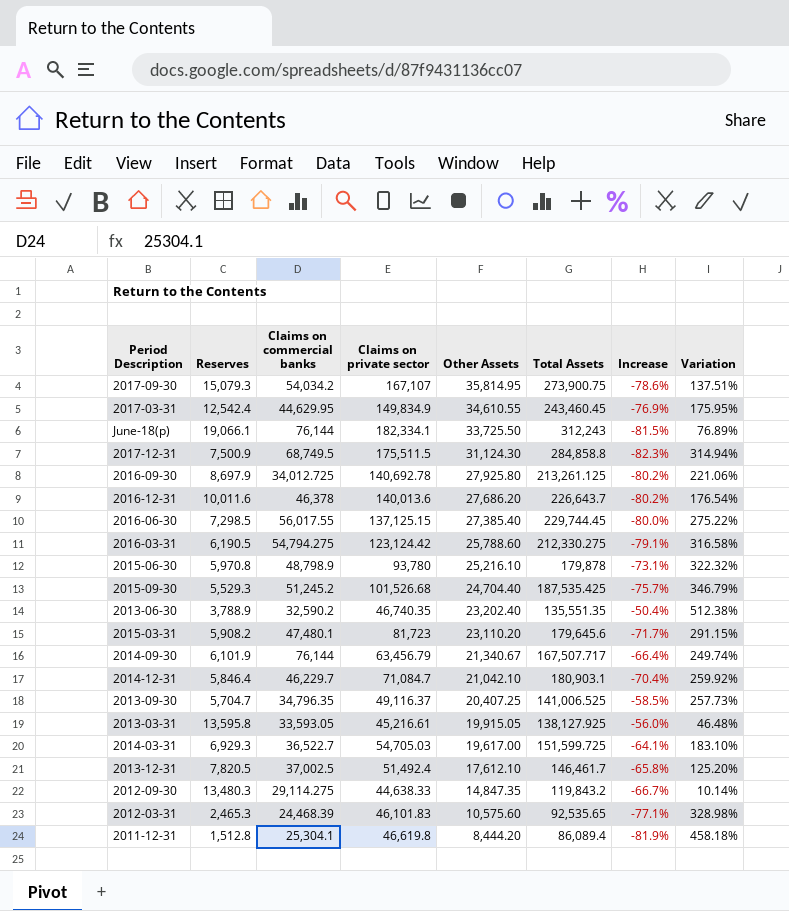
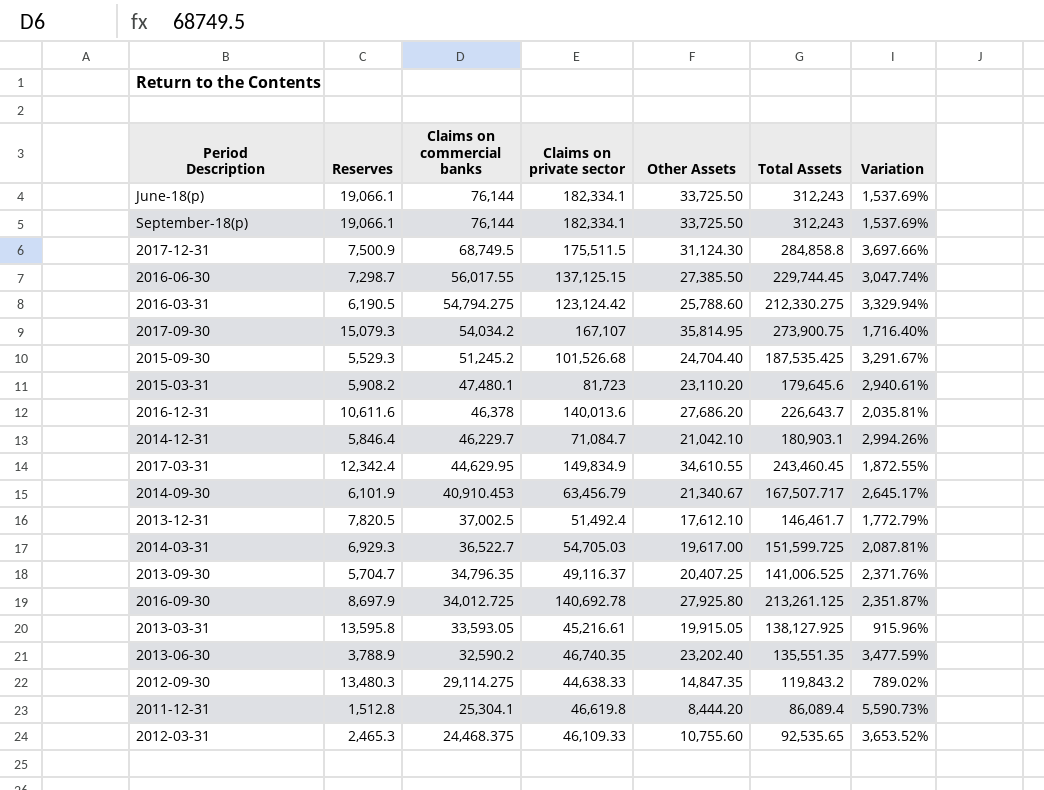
row order: Other Assets descending -> Claims on commercial banks descending
column Increase | formula: ([Other Assets] - [Claims on private sector]) / [Claims on private sector] -> none
column Variation | formula: ([Other Assets] - [Reserves]) / [Reserves] -> ([Total Assets] - [Reserves]) / [Reserves]
row 2015-06-30: 5,970.8 | 48,798.9 | 93,780 | 25,216.10 | 179,878 | -73.1% | 322.32% -> none
row September-18(p): none -> 19,066.1 | 76,144 | 182,334.1 | 33,725.50 | 312,243 | 1,537.69%
2016-06-30 | Reserves: 7,298.5 -> 7,298.7
2016-06-30 | Other Assets: 27,385.40 -> 27,385.50
2016-12-31 | Reserves: 10,011.6 -> 10,611.6
2017-03-31 | Reserves: 12,542.4 -> 12,342.4
2014-09-30 | Claims on commercial banks: 76,144 -> 40,910.453
2012-03-31 | Claims on commercial banks: 24,468.39 -> 24,468.375
2012-03-31 | Claims on private sector: 46,101.83 -> 46,109.33
2012-03-31 | Other Assets: 10,575.60 -> 10,755.60

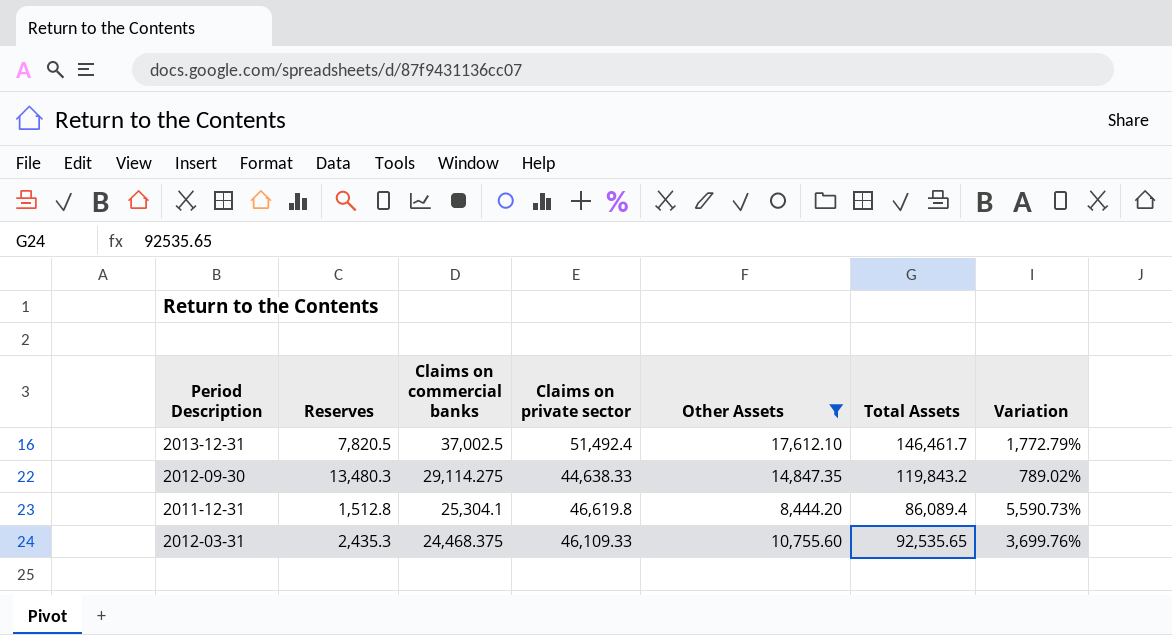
filter: none -> Other Assets <= 17,612.10
2012-03-31 | Reserves: 2,465.3 -> 2,435.3
2012-03-31 | Variation: 3,653.52% -> 3,699.76%

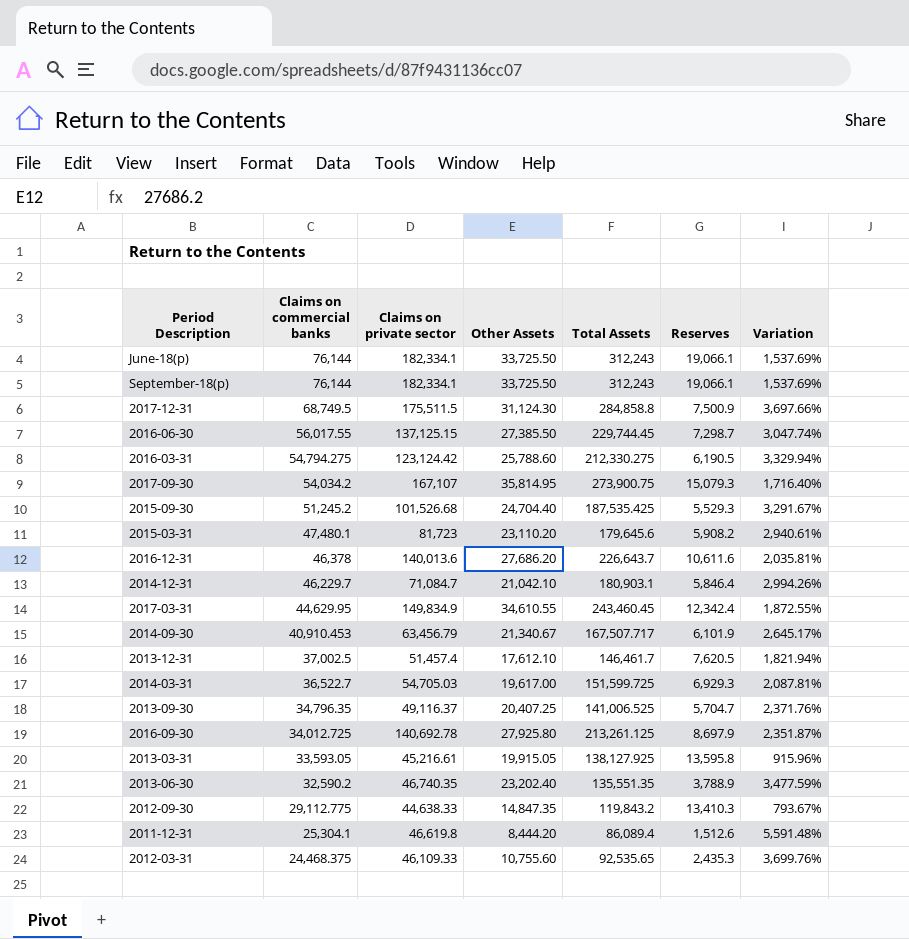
filter: Other Assets <= 17,612.10 -> none
column Reserves | position: 2 -> 6
2013-12-31 | Claims on private sector: 51,492.4 -> 51,457.4
2013-12-31 | Reserves: 7,820.5 -> 7,620.5
2013-12-31 | Variation: 1,772.79% -> 1,821.94%
2012-09-30 | Claims on commercial banks: 29,114.275 -> 29,112.775
2012-09-30 | Reserves: 13,480.3 -> 13,410.3
2012-09-30 | Variation: 789.02% -> 793.67%
2011-12-31 | Reserves: 1,512.8 -> 1,512.6
2011-12-31 | Variation: 5,590.73% -> 5,591.48%

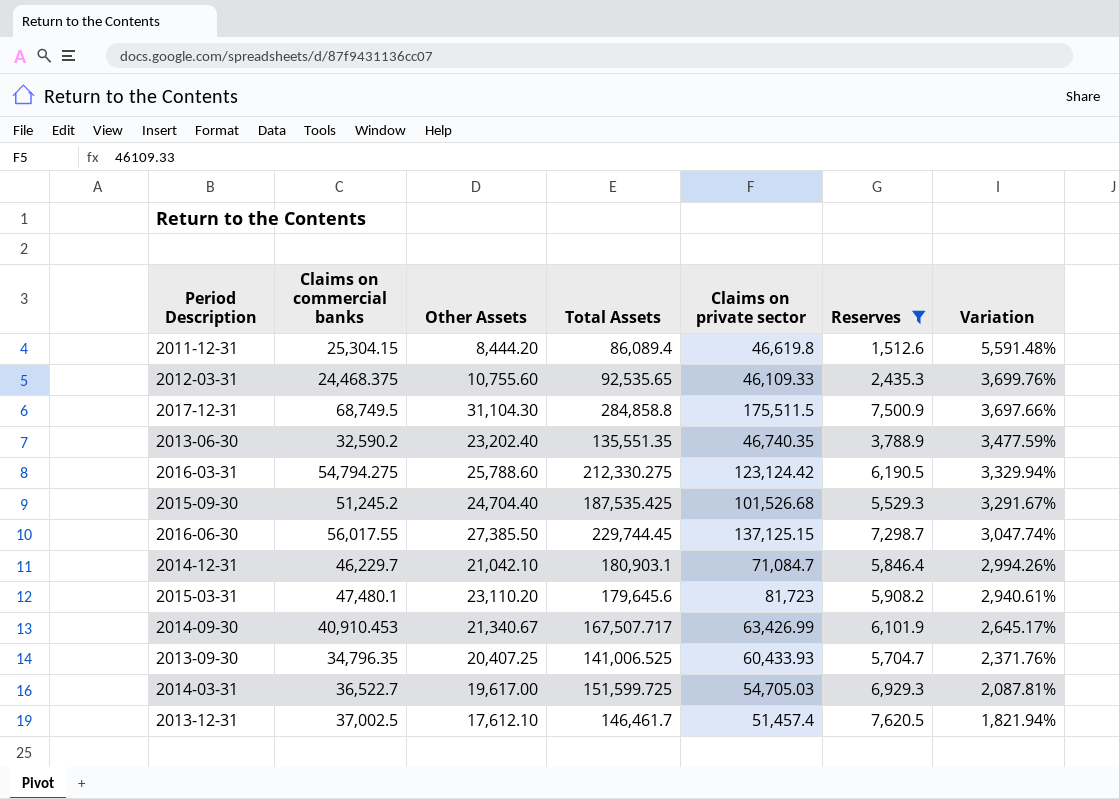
filter: none -> Reserves <= 7,620.5
row order: Claims on commercial banks descending -> Variation descending
column Claims on private sector | position: 3 -> 5
2011-12-31 | Claims on commercial banks: 25,304.1 -> 25,304.15
2017-12-31 | Other Assets: 31,124.30 -> 31,104.30
2014-09-30 | Claims on private sector: 63,456.79 -> 63,426.99
2013-09-30 | Claims on private sector: 49,116.37 -> 60,433.93

